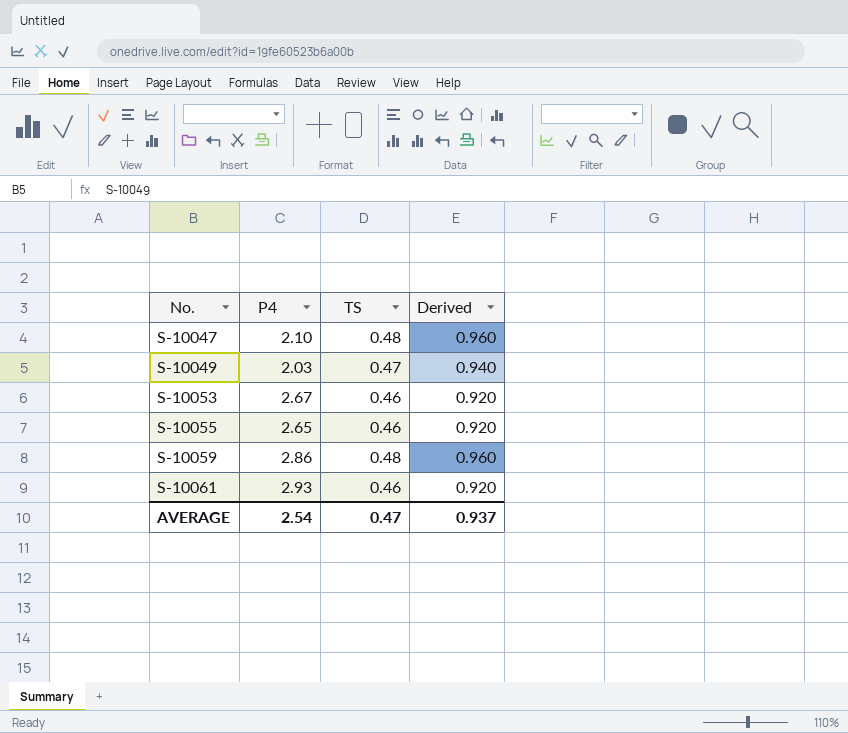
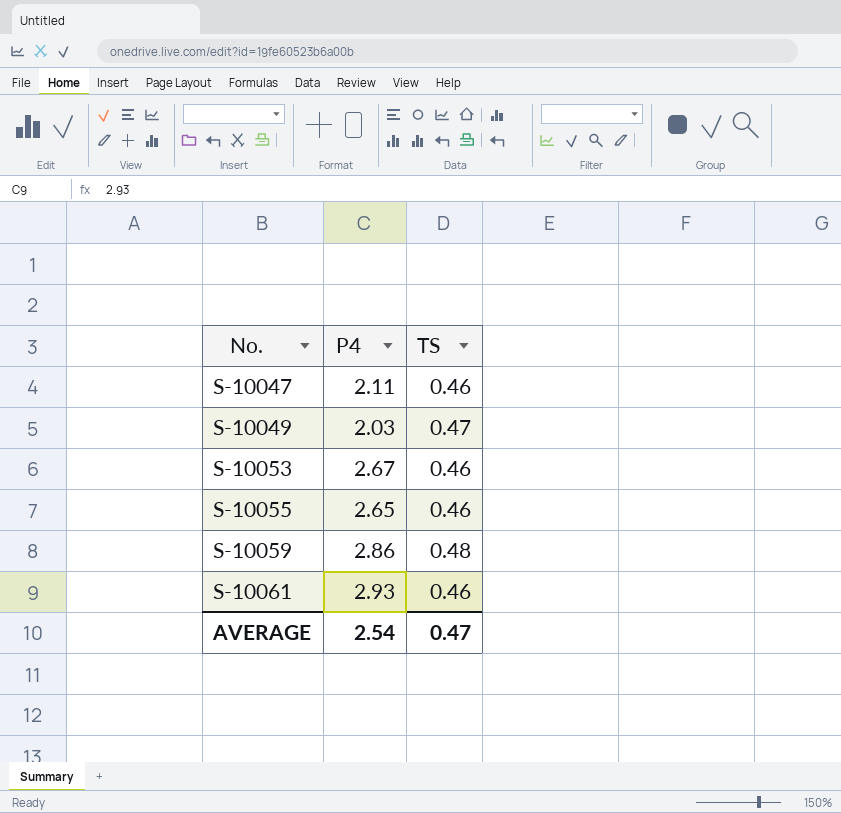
column Derived | formula: [TS] * 2 -> none
S-10047 | P4: 2.10 -> 2.11
S-10047 | TS: 0.48 -> 0.46

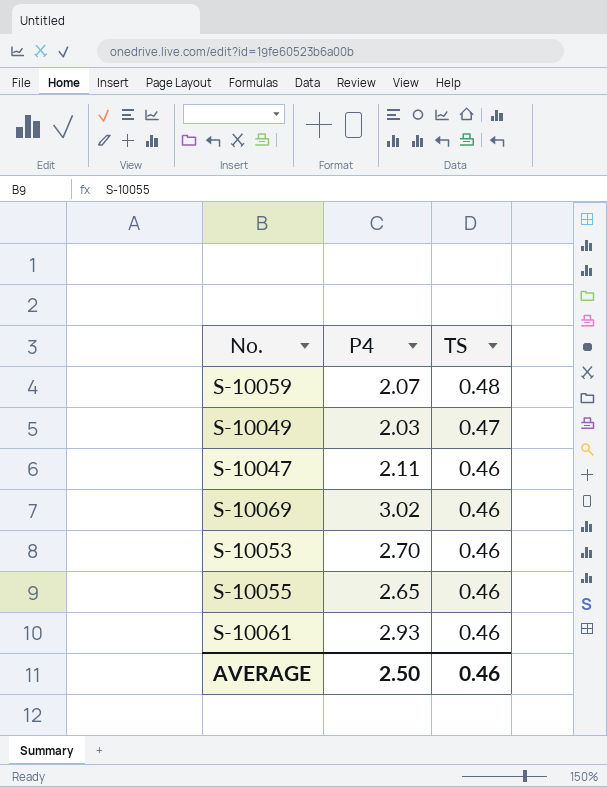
row order: No. ascending -> TS descending
S-10059 | P4: 2.86 -> 2.07
row S-10069: none -> 3.02 | 0.46
S-10053 | P4: 2.67 -> 2.70
AVERAGE | P4: 2.54 -> 2.50
AVERAGE | TS: 0.47 -> 0.46

